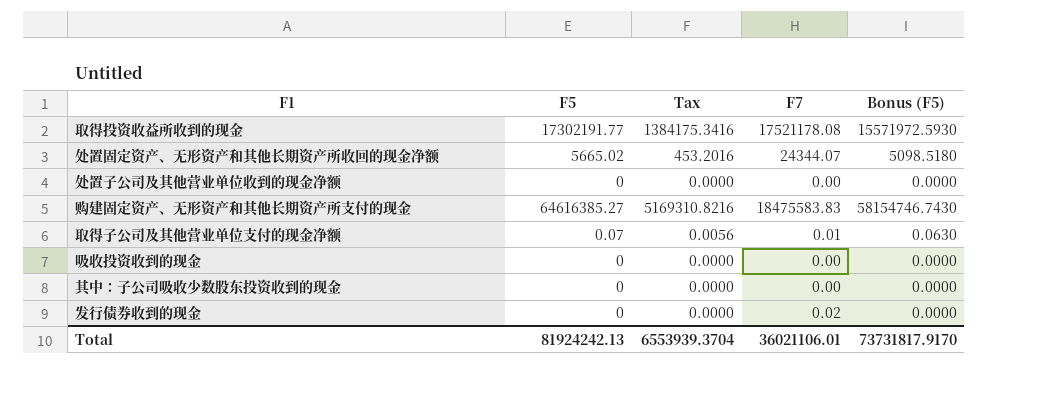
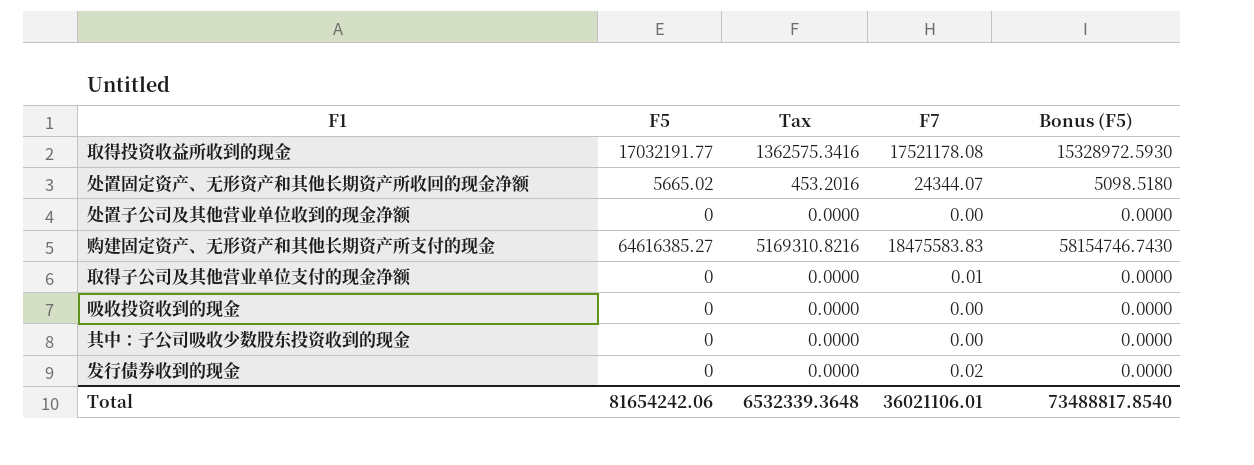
取得投资收益所收到的现金 | F5: 17302191.77 -> 17032191.77
取得投资收益所收到的现金 | Tax: 1384175.3416 -> 1362575.3416
取得投资收益所收到的现金 | Bonus (F5): 15571972.5930 -> 15328972.5930
取得子公司及其他营业单位支付的现金净额 | F5: 0.07 -> 0
取得子公司及其他营业单位支付的现金净额 | Tax: 0.0056 -> 0.0000
取得子公司及其他营业单位支付的现金净额 | Bonus (F5): 0.0630 -> 0.0000
Total | F5: 81924242.13 -> 81654242.06
Total | Tax: 6553939.3704 -> 6532339.3648
Total | Bonus (F5): 73731817.9170 -> 73488817.8540

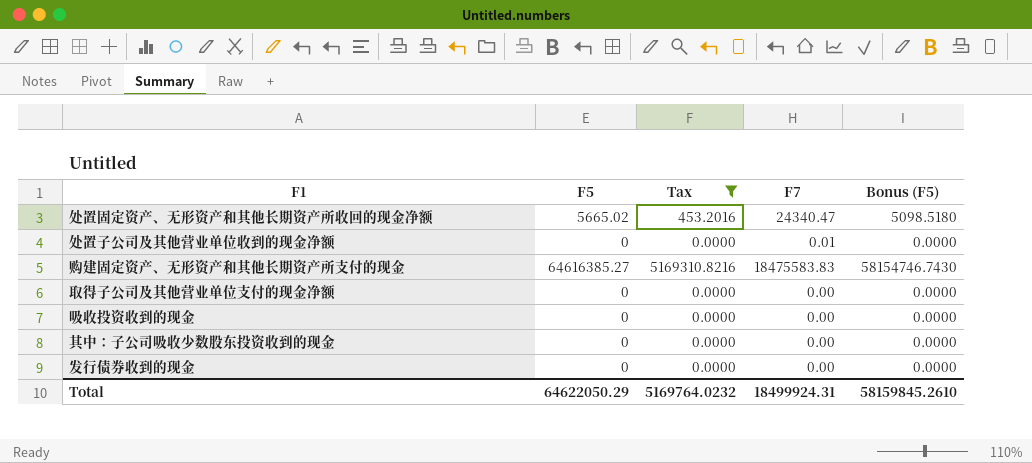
filter: none -> Tax != 1362575.3416
处置固定资产、无形资产和其他长期资产所收回的现金净额 | F7: 24344.07 -> 24340.47
处置子公司及其他营业单位收到的现金净额 | F7: 0.00 -> 0.01
取得子公司及其他营业单位支付的现金净额 | F7: 0.01 -> 0.00
发行债券收到的现金 | F7: 0.02 -> 0.00
Total | F5: 81654242.06 -> 64622050.29
Total | Tax: 6532339.3648 -> 5169764.0232
Total | F7: 36021106.01 -> 18499924.31
Total | Bonus (F5): 73488817.8540 -> 58159845.2610

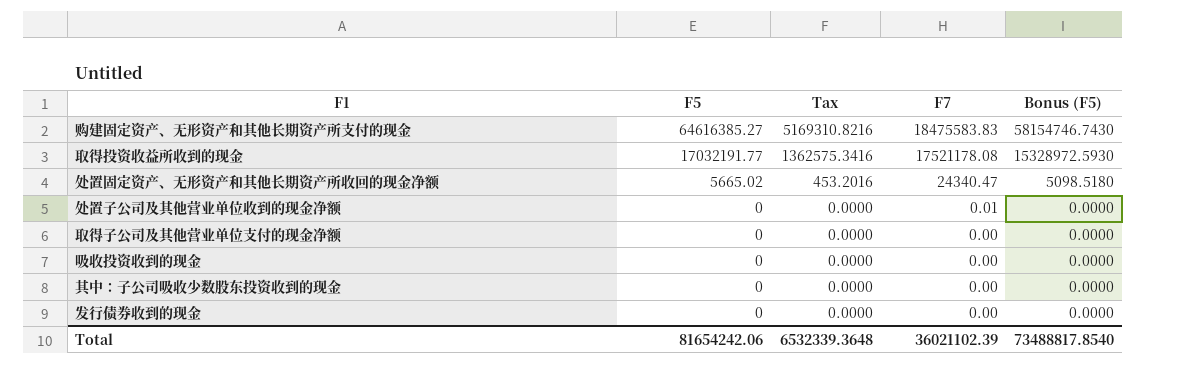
filter: Tax != 1362575.3416 -> none
row order: none -> F5 descending
Total | F5: 64622050.29 -> 81654242.06
Total | Tax: 5169764.0232 -> 6532339.3648
Total | F7: 18499924.31 -> 36021102.39
Total | Bonus (F5): 58159845.2610 -> 73488817.8540

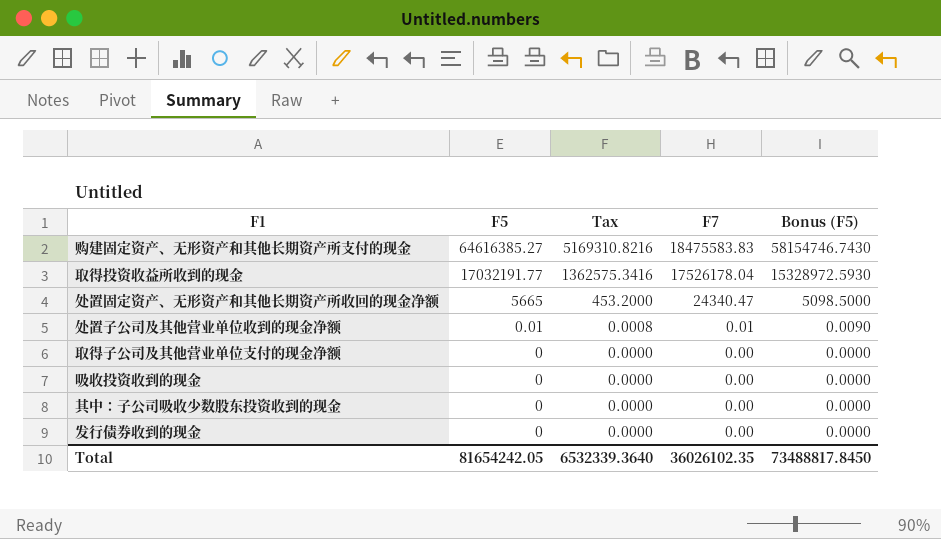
取得投资收益所收到的现金 | F7: 17521178.08 -> 17526178.04
处置固定资产、无形资产和其他长期资产所收回的现金净额 | F5: 5665.02 -> 5665
处置固定资产、无形资产和其他长期资产所收回的现金净额 | Tax: 453.2016 -> 453.2000
处置固定资产、无形资产和其他长期资产所收回的现金净额 | Bonus (F5): 5098.5180 -> 5098.5000
处置子公司及其他营业单位收到的现金净额 | F5: 0 -> 0.01
处置子公司及其他营业单位收到的现金净额 | Tax: 0.0000 -> 0.0008
处置子公司及其他营业单位收到的现金净额 | Bonus (F5): 0.0000 -> 0.0090
Total | F5: 81654242.06 -> 81654242.05
Total | Tax: 6532339.3648 -> 6532339.3640
Total | F7: 36021102.39 -> 36026102.35
Total | Bonus (F5): 73488817.8540 -> 73488817.8450

